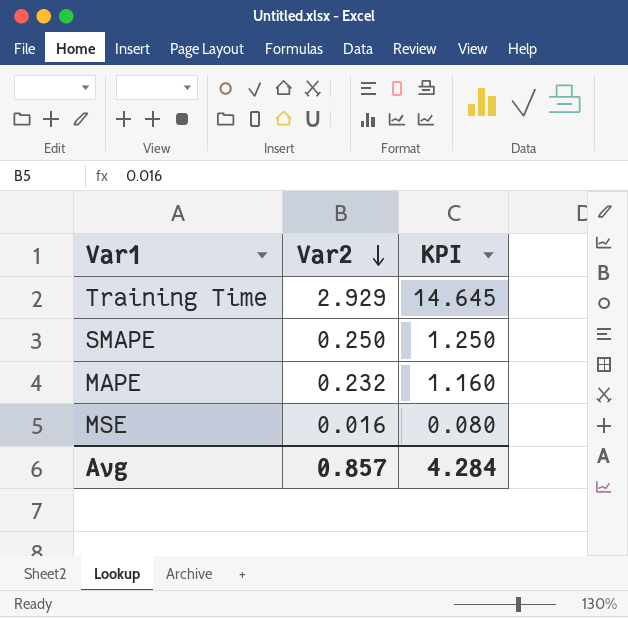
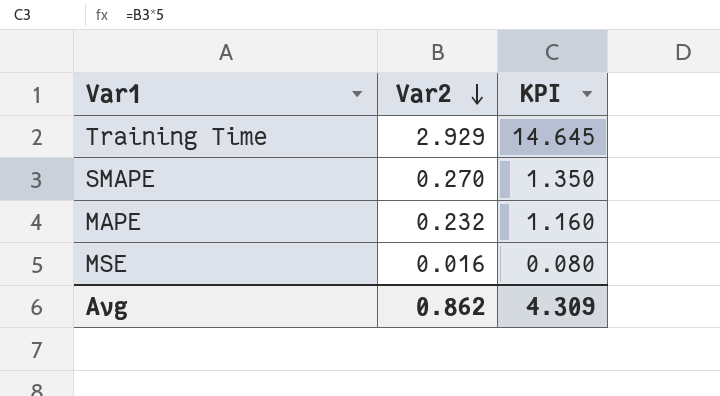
SMAPE | Var2: 0.250 -> 0.270
SMAPE | KPI: 1.250 -> 1.350
Avg | Var2: 0.857 -> 0.862
Avg | KPI: 4.284 -> 4.309

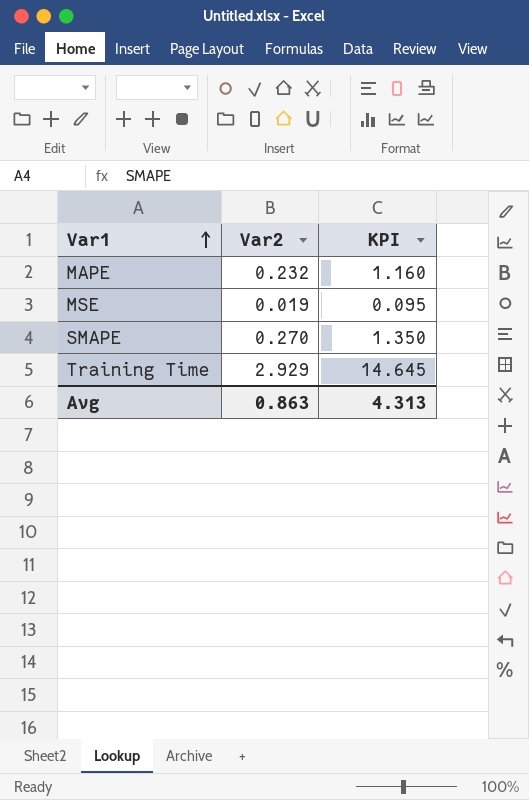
row order: Var2 descending -> Var1 ascending
MSE | Var2: 0.016 -> 0.019
MSE | KPI: 0.080 -> 0.095
Avg | Var2: 0.862 -> 0.863
Avg | KPI: 4.309 -> 4.313

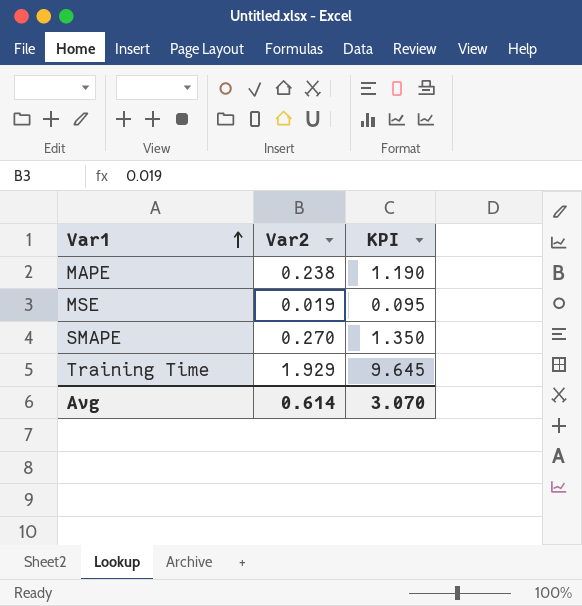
MAPE | Var2: 0.232 -> 0.238
MAPE | KPI: 1.160 -> 1.190
Training Time | Var2: 2.929 -> 1.929
Training Time | KPI: 14.645 -> 9.645
Avg | Var2: 0.863 -> 0.614
Avg | KPI: 4.313 -> 3.070

